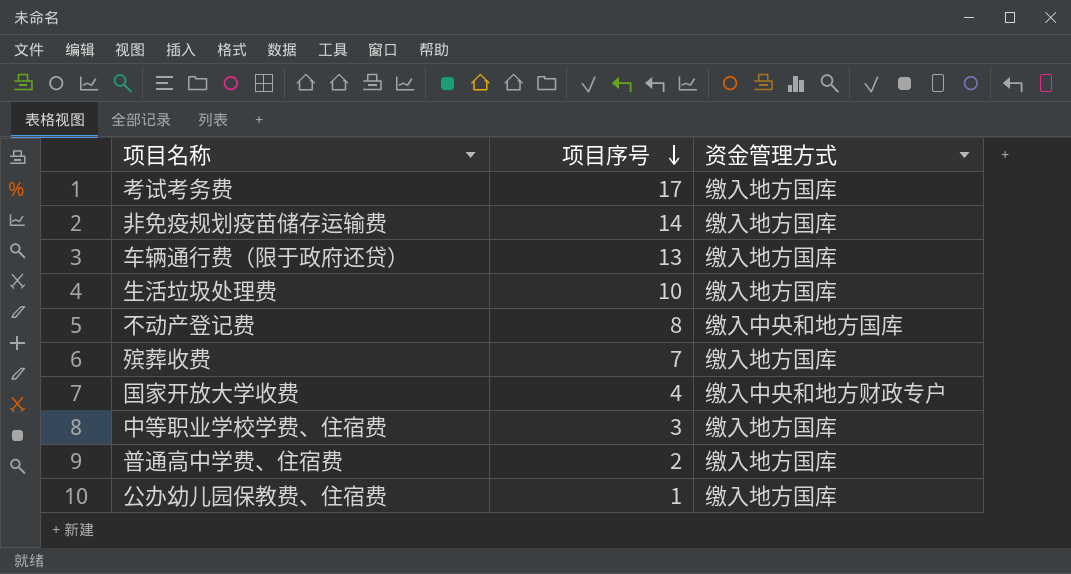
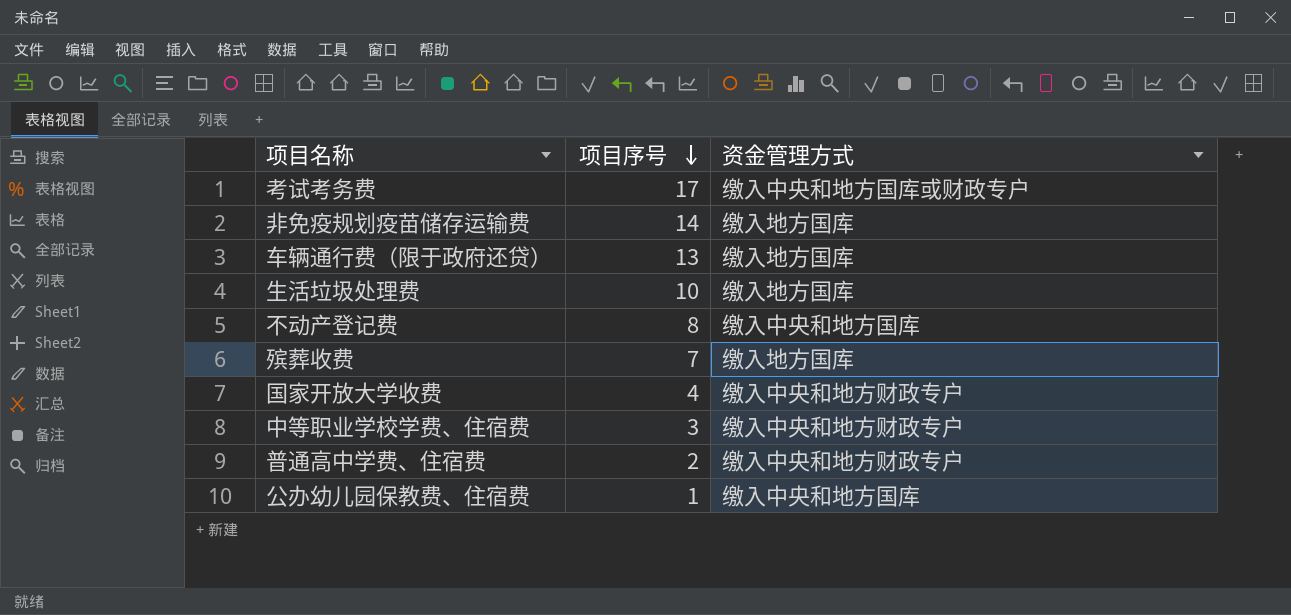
考试考务费 | 资金管理方式: 缴入地方国库 -> 缴入中央和地方国库或财政专户
中等职业学校学费、住宿费 | 资金管理方式: 缴入地方国库 -> 缴入中央和地方财政专户
普通高中学费、住宿费 | 资金管理方式: 缴入地方国库 -> 缴入中央和地方财政专户
公办幼儿园保教费、住宿费 | 资金管理方式: 缴入地方国库 -> 缴入中央和地方国库

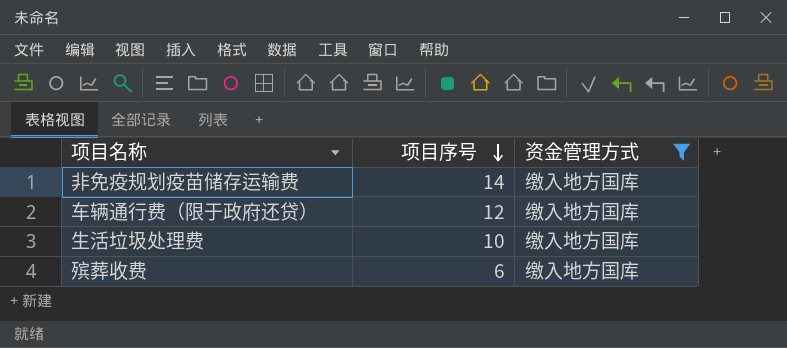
filter: none -> 资金管理方式 = 缴入地方国库
车辆通行费（限于政府还贷） | 项目序号: 13 -> 12
殡葬收费 | 项目序号: 7 -> 6

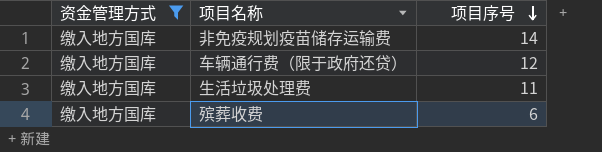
column 资金管理方式 | position: 3 -> 1
生活垃圾处理费 | 项目序号: 10 -> 11

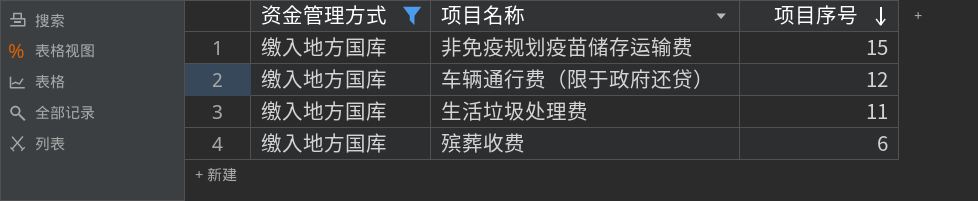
非免疫规划疫苗储存运输费 | 项目序号: 14 -> 15

